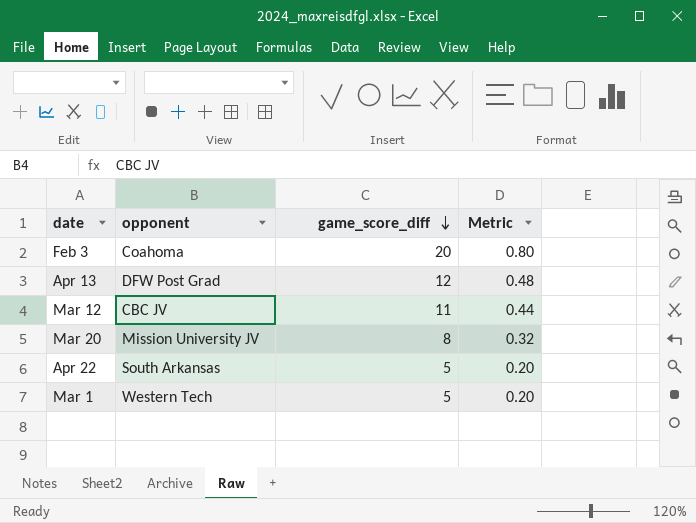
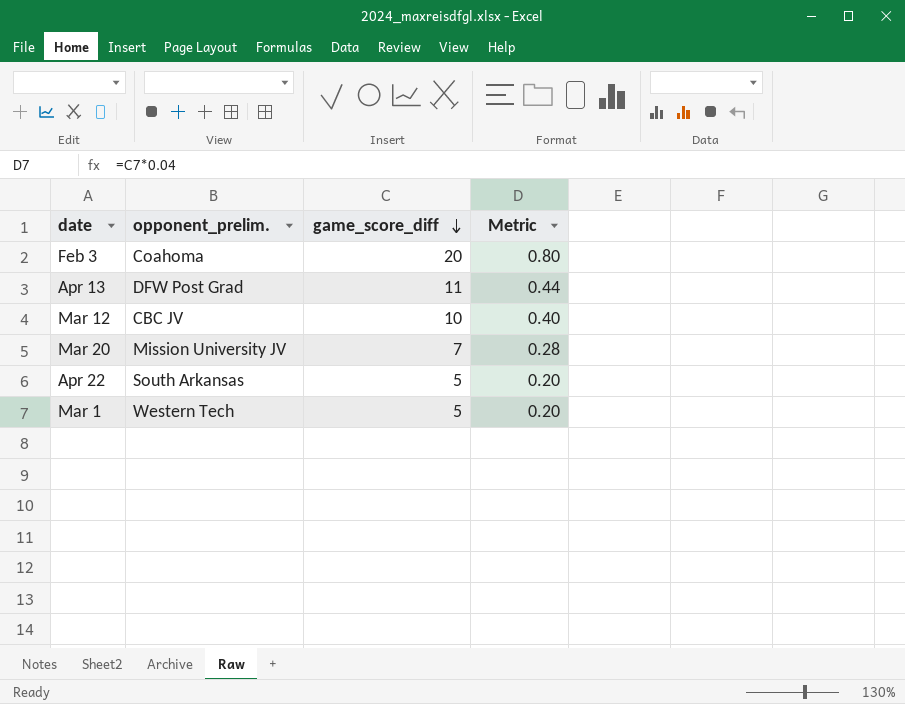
column name: opponent -> opponent_prelim.
Apr 13 | game_score_diff: 12 -> 11
Apr 13 | Metric: 0.48 -> 0.44
Mar 12 | game_score_diff: 11 -> 10
Mar 12 | Metric: 0.44 -> 0.40
Mar 20 | game_score_diff: 8 -> 7
Mar 20 | Metric: 0.32 -> 0.28

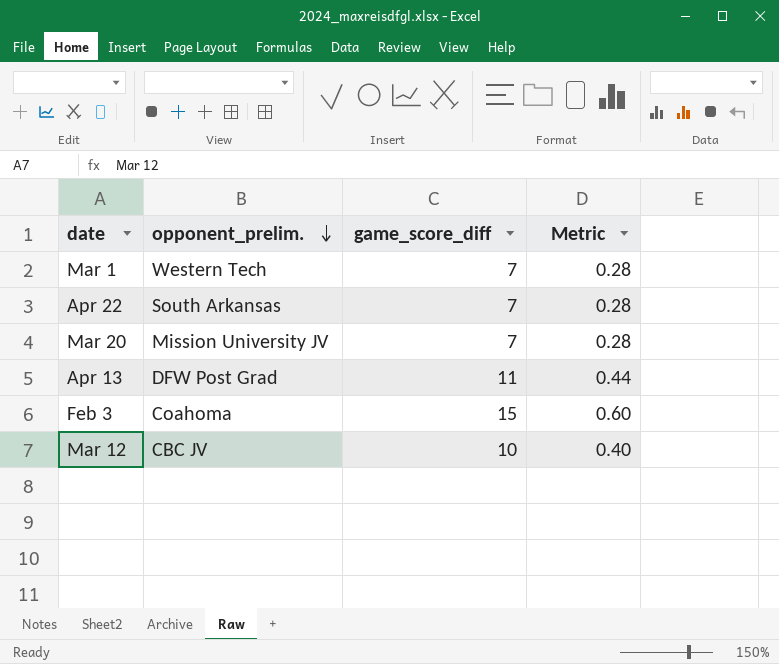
row order: game_score_diff descending -> opponent_prelim. descending
Mar 1 | game_score_diff: 5 -> 7
Mar 1 | Metric: 0.20 -> 0.28
Apr 22 | game_score_diff: 5 -> 7
Apr 22 | Metric: 0.20 -> 0.28
Feb 3 | game_score_diff: 20 -> 15
Feb 3 | Metric: 0.80 -> 0.60

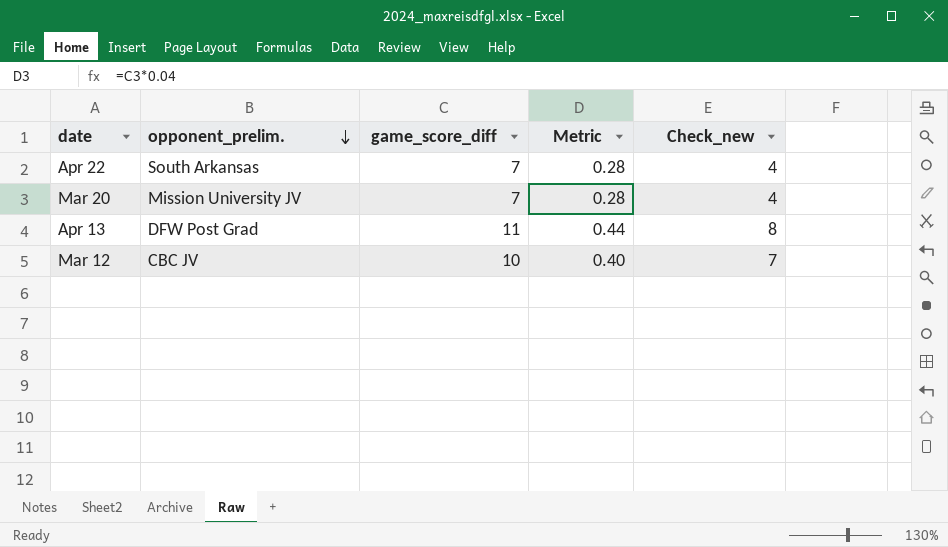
column Check_new | formula: none -> [game_score_diff] - 3
row Mar 1: Western Tech | 7 | 0.28 -> none
row Feb 3: Coahoma | 15 | 0.60 -> none

